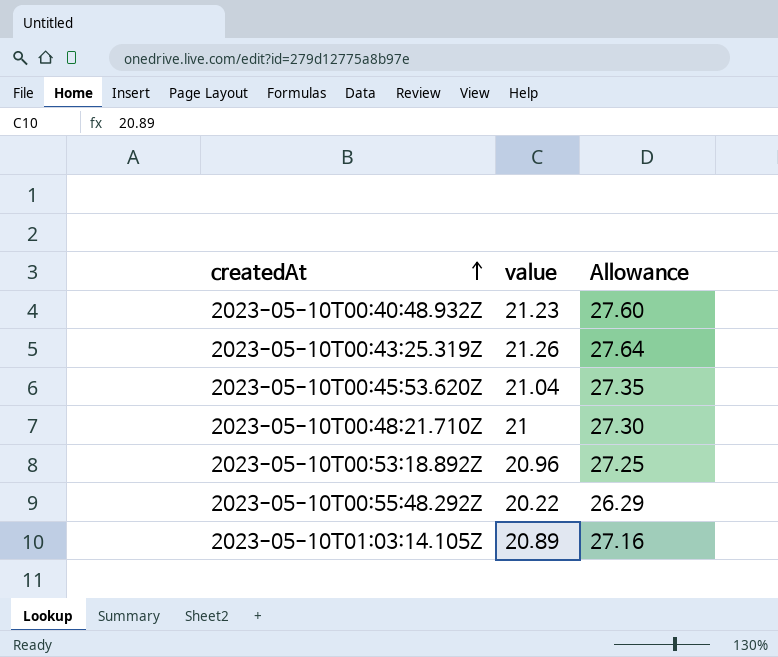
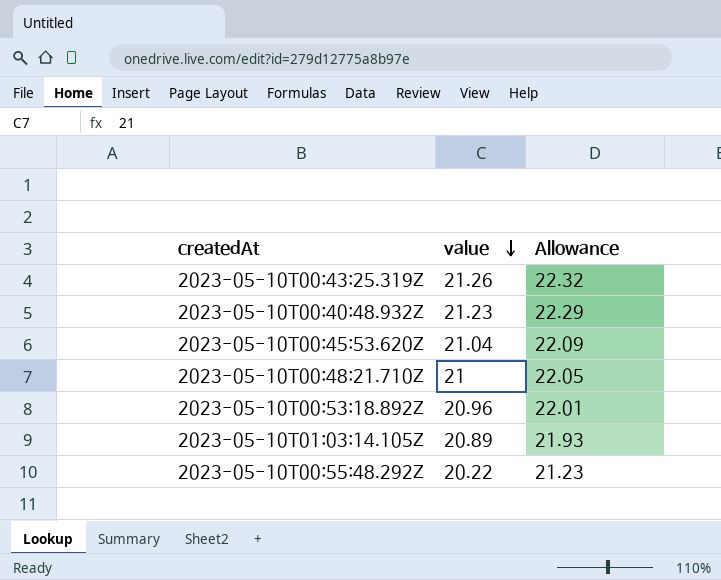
row order: createdAt ascending -> value descending
column Allowance | formula: [value] * 1.3 -> [value] * 1.05

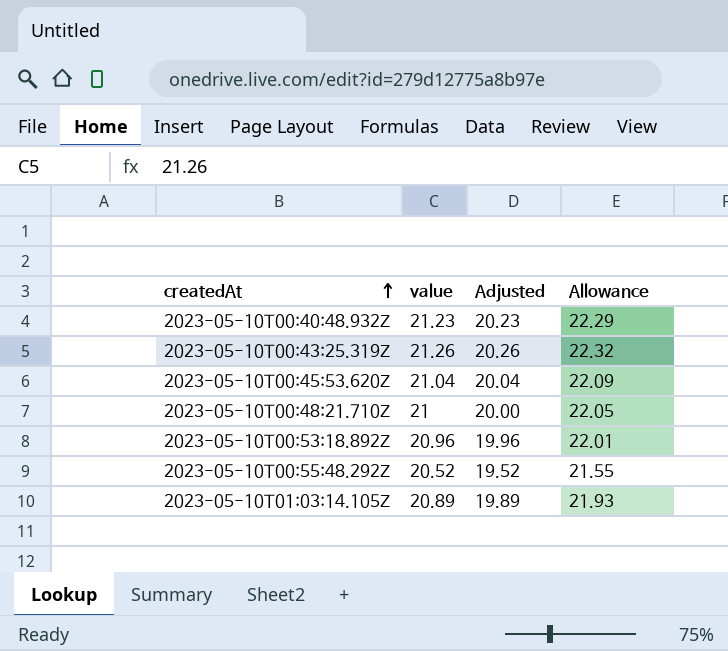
row order: value descending -> createdAt ascending
column Adjusted | formula: none -> [value] - 1
2023-05-10T00:55:48.292Z | value: 20.22 -> 20.52
2023-05-10T00:55:48.292Z | Allowance: 21.23 -> 21.55

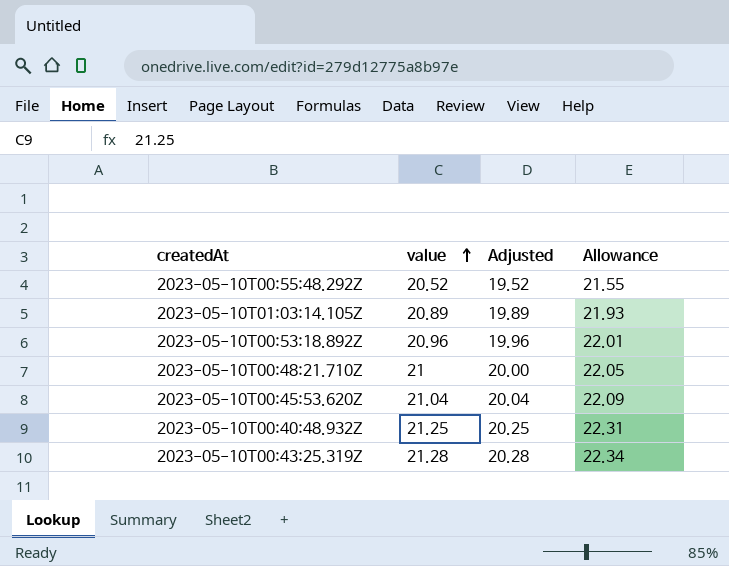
row order: createdAt ascending -> value ascending
2023-05-10T00:40:48.932Z | value: 21.23 -> 21.25
2023-05-10T00:40:48.932Z | Adjusted: 20.23 -> 20.25
2023-05-10T00:40:48.932Z | Allowance: 22.29 -> 22.31
2023-05-10T00:43:25.319Z | value: 21.26 -> 21.28
2023-05-10T00:43:25.319Z | Adjusted: 20.26 -> 20.28
2023-05-10T00:43:25.319Z | Allowance: 22.32 -> 22.34

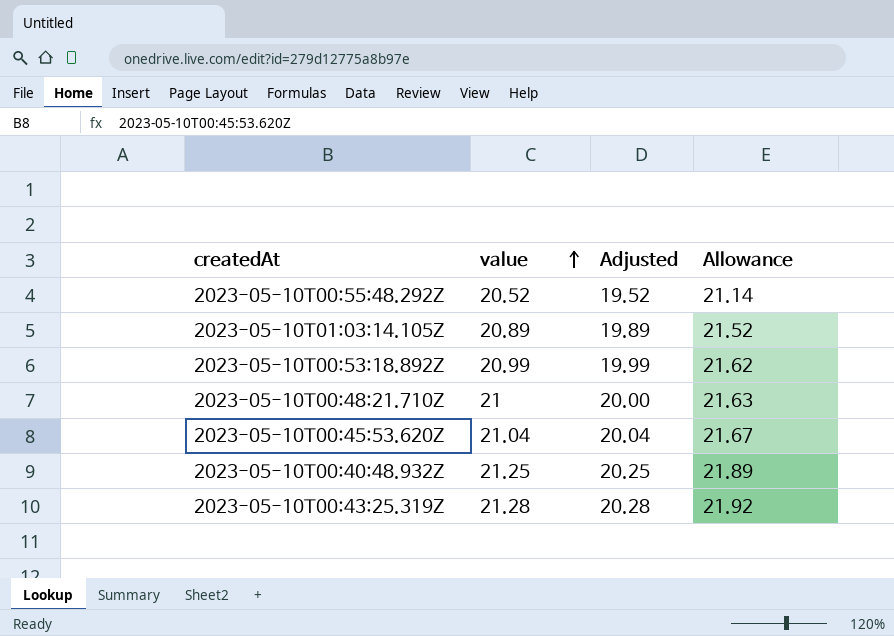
column Allowance | formula: [value] * 1.05 -> [value] * 1.03
2023-05-10T00:53:18.892Z | value: 20.96 -> 20.99
2023-05-10T00:53:18.892Z | Adjusted: 19.96 -> 19.99

